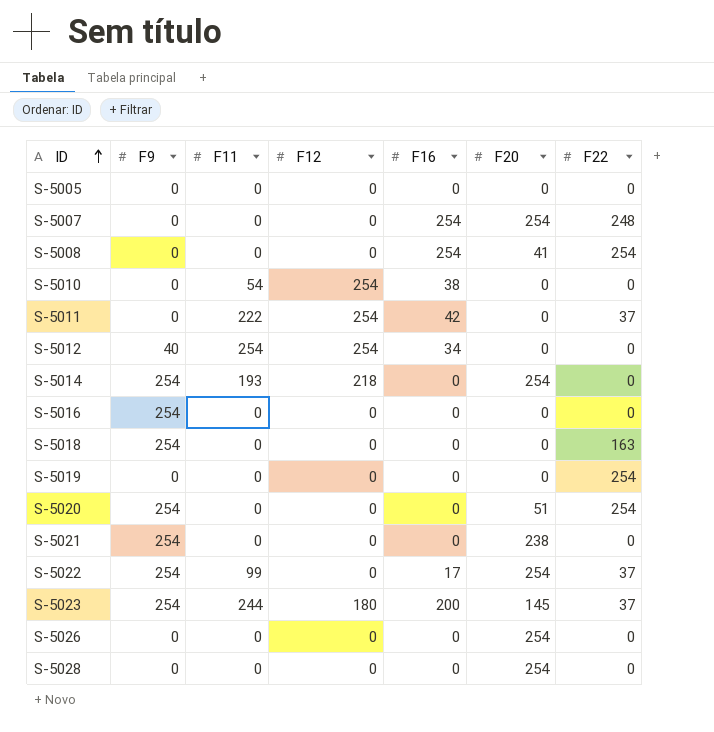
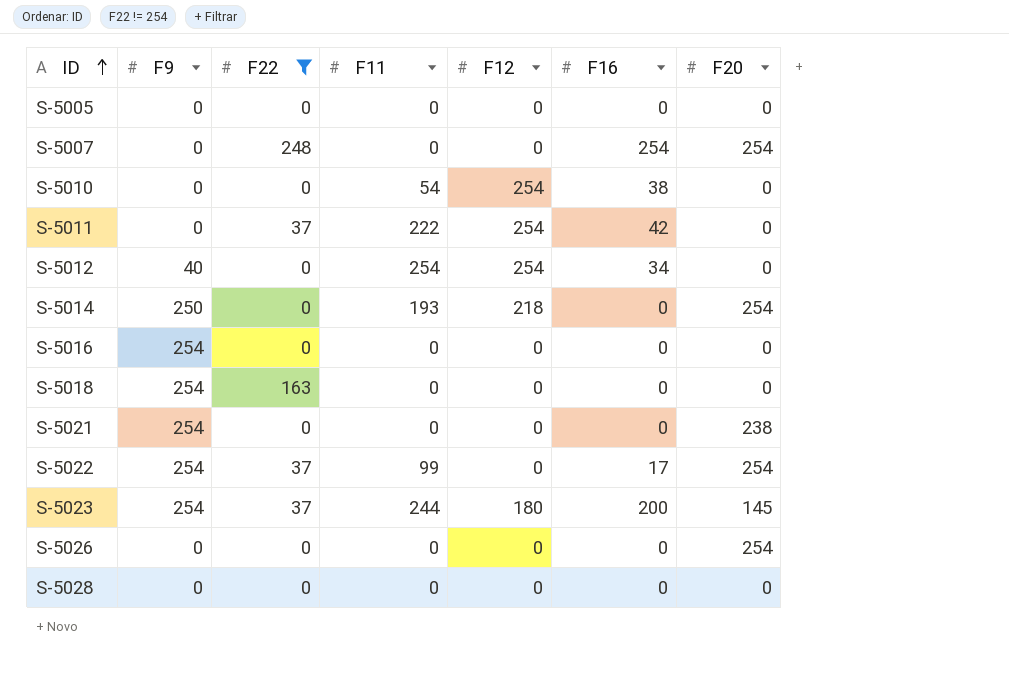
filter: none -> F22 != 254
column F22 | position: 7 -> 3
S-5014 | F9: 254 -> 250
S-5028 | F20: 254 -> 0

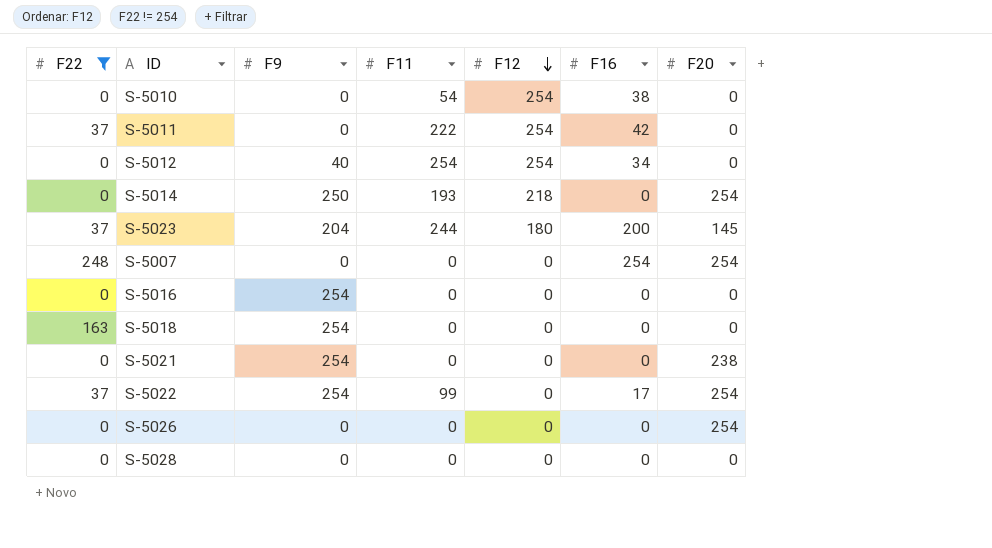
row order: ID ascending -> F12 descending
column F22 | position: 3 -> 1
row S-5005: 0 | 0 | 0 | 0 | 0 | 0 -> none
S-5023 | F9: 254 -> 204

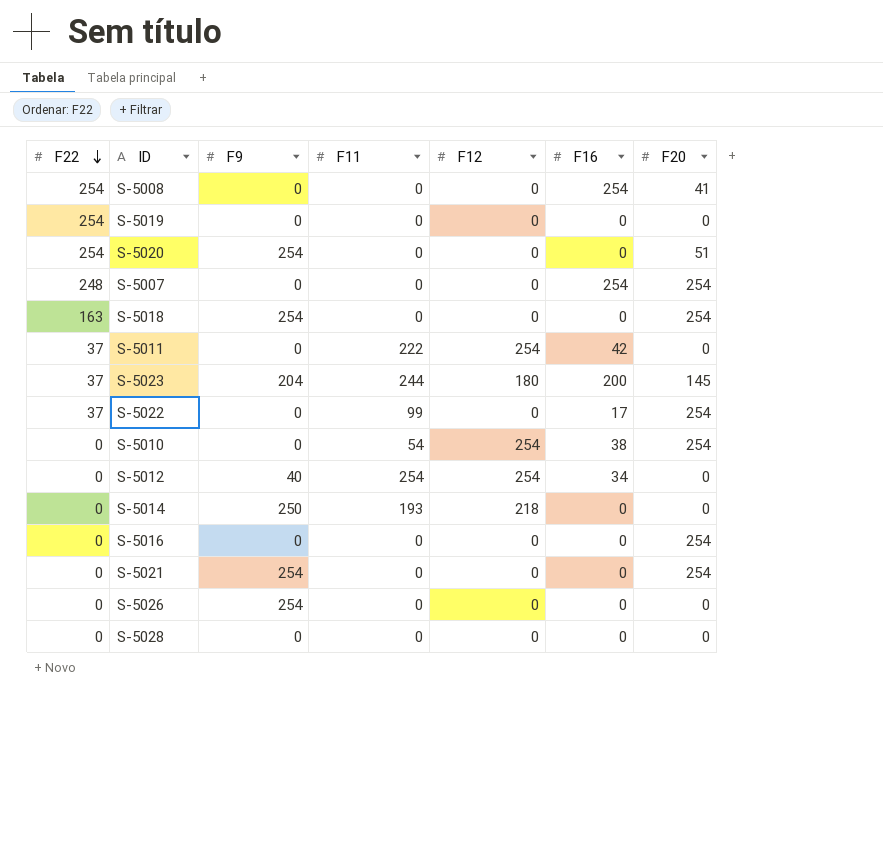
filter: F22 != 254 -> none
row order: F12 descending -> F22 descending
S-5018 | F20: 0 -> 254
S-5022 | F9: 254 -> 0
S-5010 | F20: 0 -> 254
S-5014 | F20: 254 -> 0
S-5016 | F9: 254 -> 0
S-5016 | F20: 0 -> 254
S-5021 | F20: 238 -> 254
S-5026 | F9: 0 -> 254
S-5026 | F20: 254 -> 0

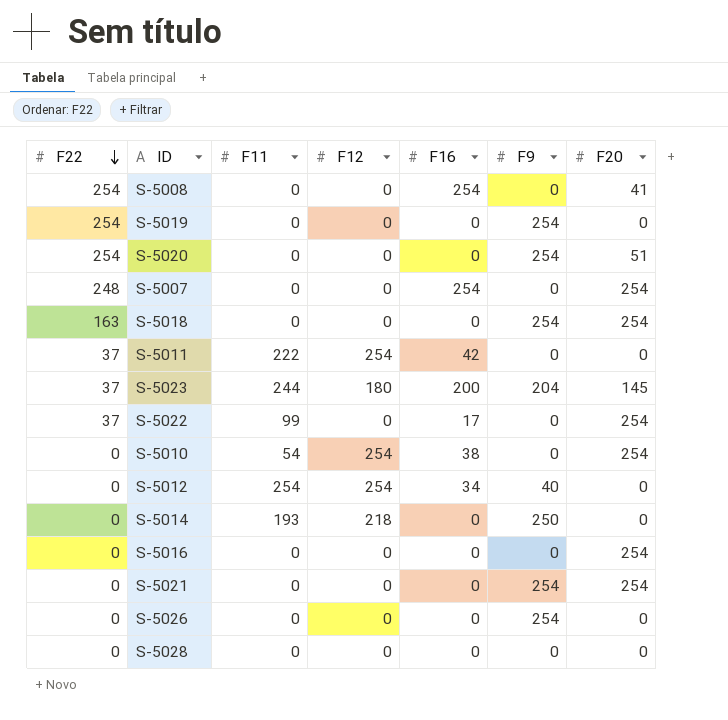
column F9 | position: 3 -> 6
S-5019 | F9: 0 -> 254

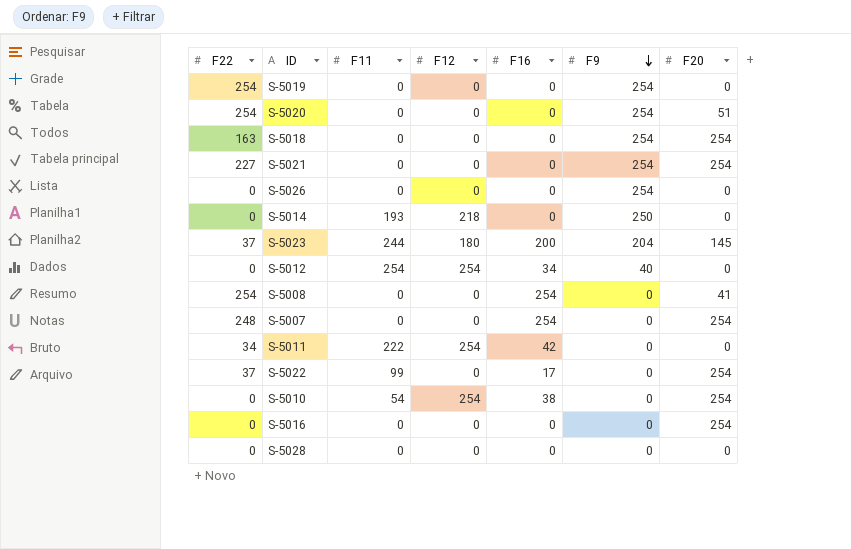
row order: F22 descending -> F9 descending
S-5021 | F22: 0 -> 227
S-5011 | F22: 37 -> 34

